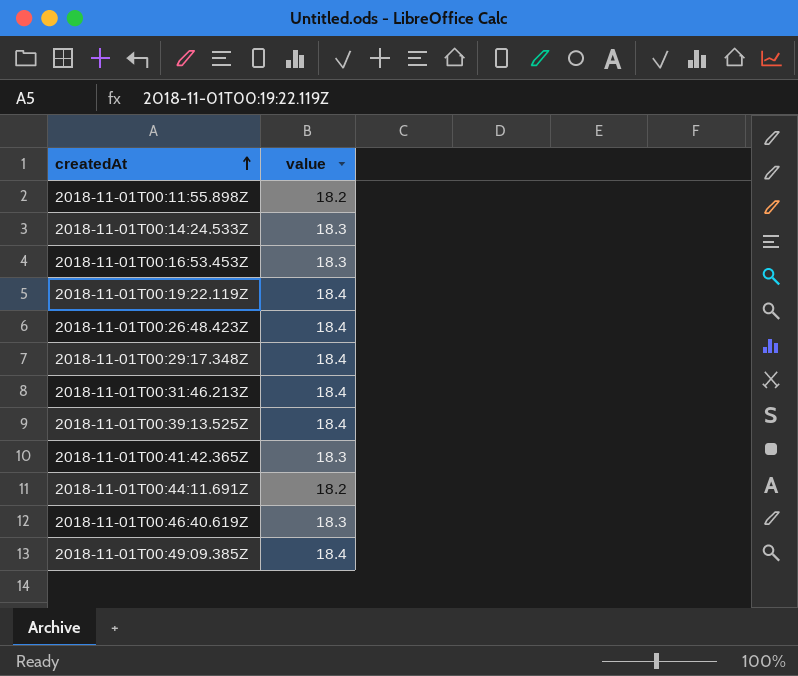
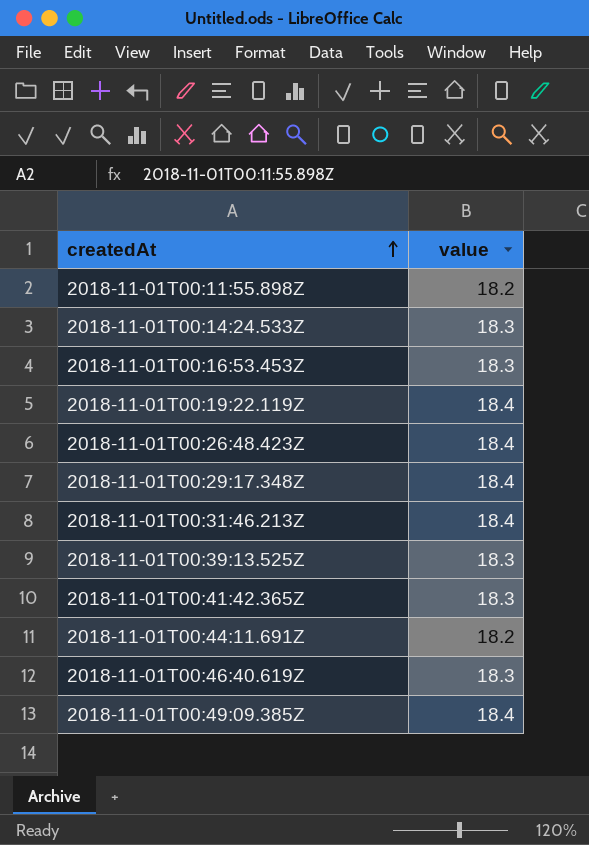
2018-11-01T00:39:13.525Z | value: 18.4 -> 18.3

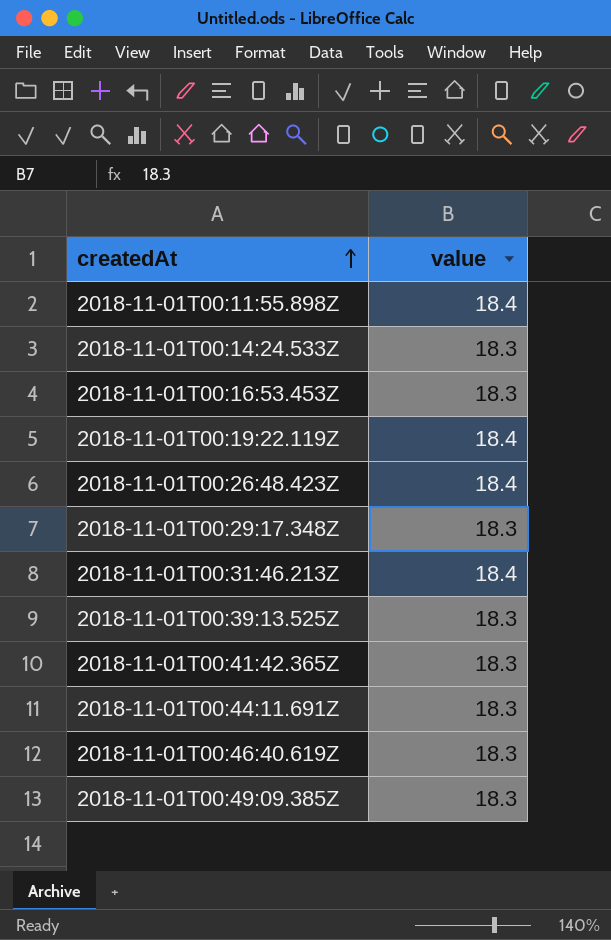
2018-11-01T00:11:55.898Z | value: 18.2 -> 18.4
2018-11-01T00:29:17.348Z | value: 18.4 -> 18.3
2018-11-01T00:44:11.691Z | value: 18.2 -> 18.3
2018-11-01T00:49:09.385Z | value: 18.4 -> 18.3

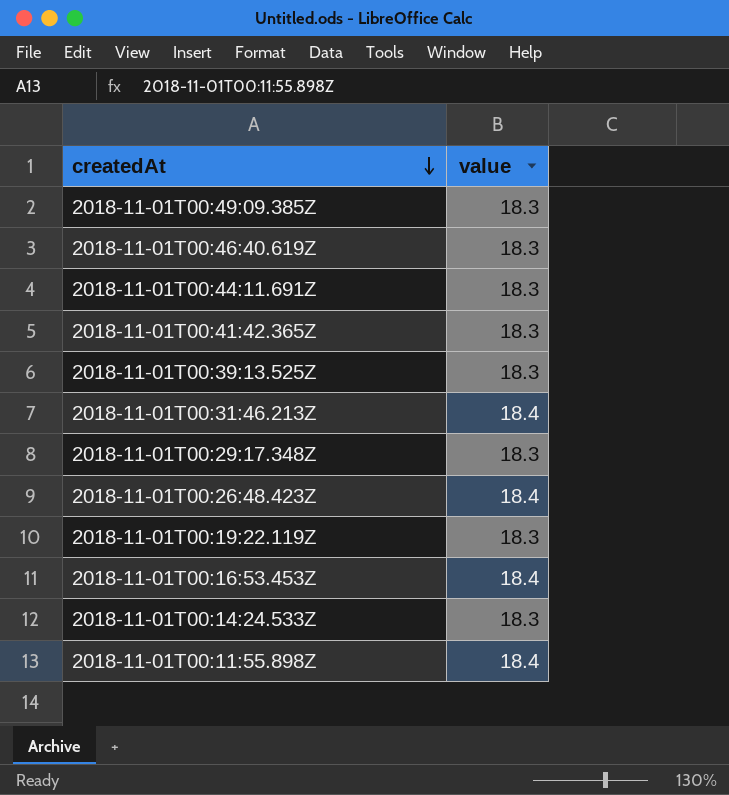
row order: createdAt ascending -> createdAt descending
2018-11-01T00:19:22.119Z | value: 18.4 -> 18.3
2018-11-01T00:16:53.453Z | value: 18.3 -> 18.4

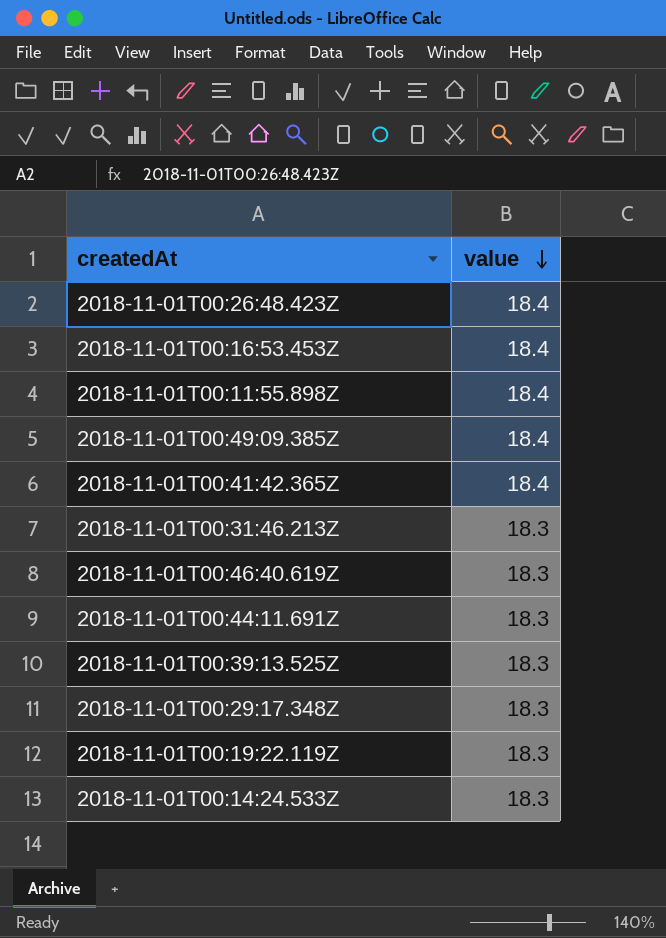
row order: createdAt descending -> value descending
2018-11-01T00:49:09.385Z | value: 18.3 -> 18.4
2018-11-01T00:41:42.365Z | value: 18.3 -> 18.4
2018-11-01T00:31:46.213Z | value: 18.4 -> 18.3

